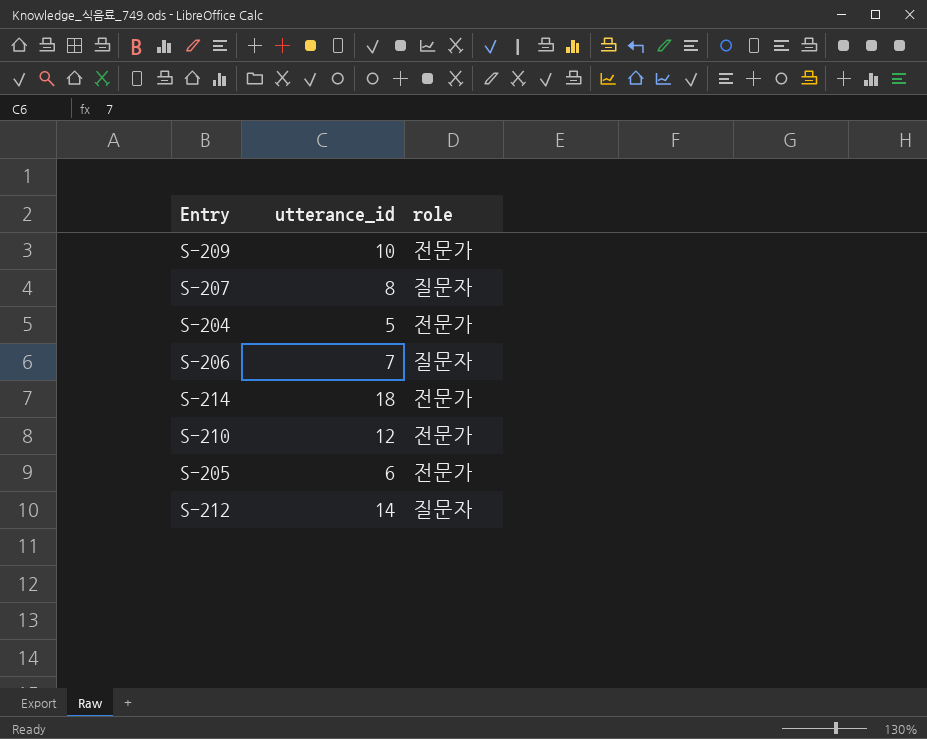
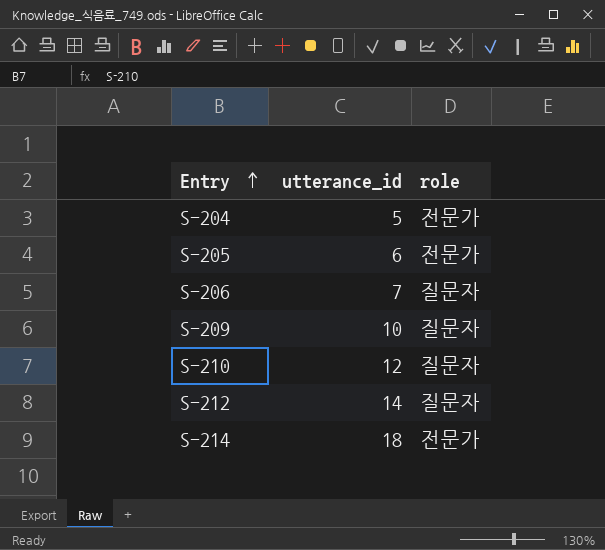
row order: none -> Entry ascending
row S-207: 8 | 질문자 -> none
S-209 | role: 전문가 -> 질문자
S-210 | role: 전문가 -> 질문자

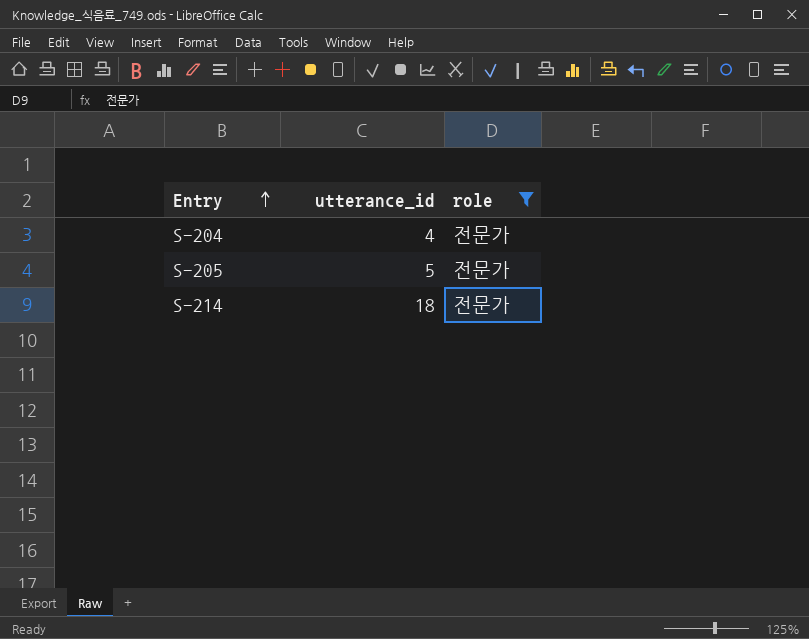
filter: none -> role = 전문가
S-204 | utterance_id: 5 -> 4
S-205 | utterance_id: 6 -> 5

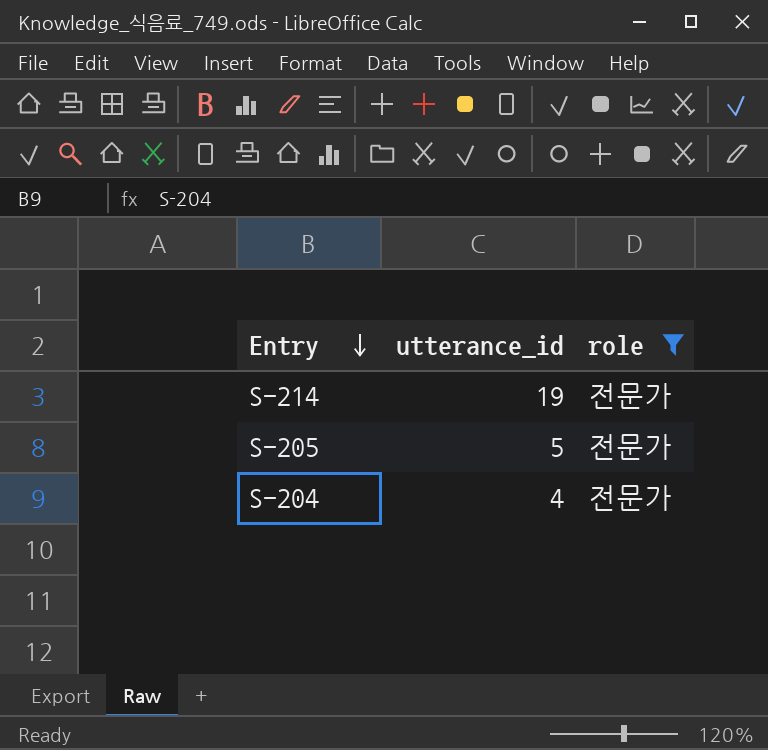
row order: Entry ascending -> Entry descending
S-214 | utterance_id: 18 -> 19

